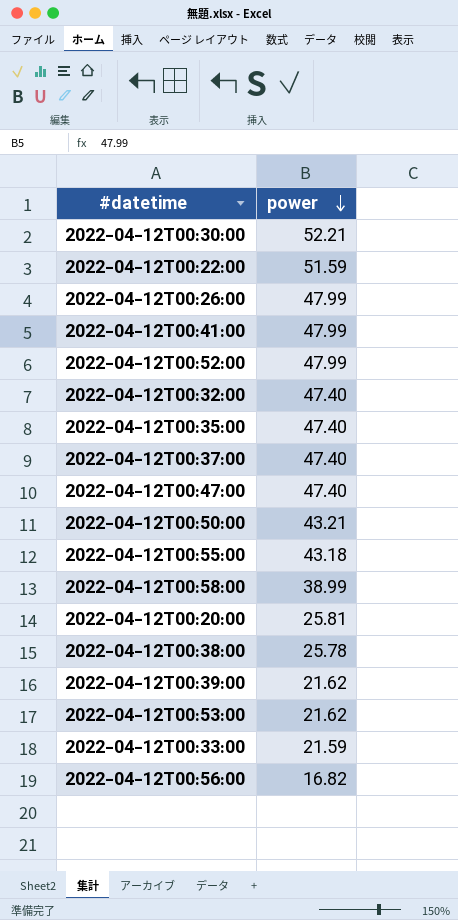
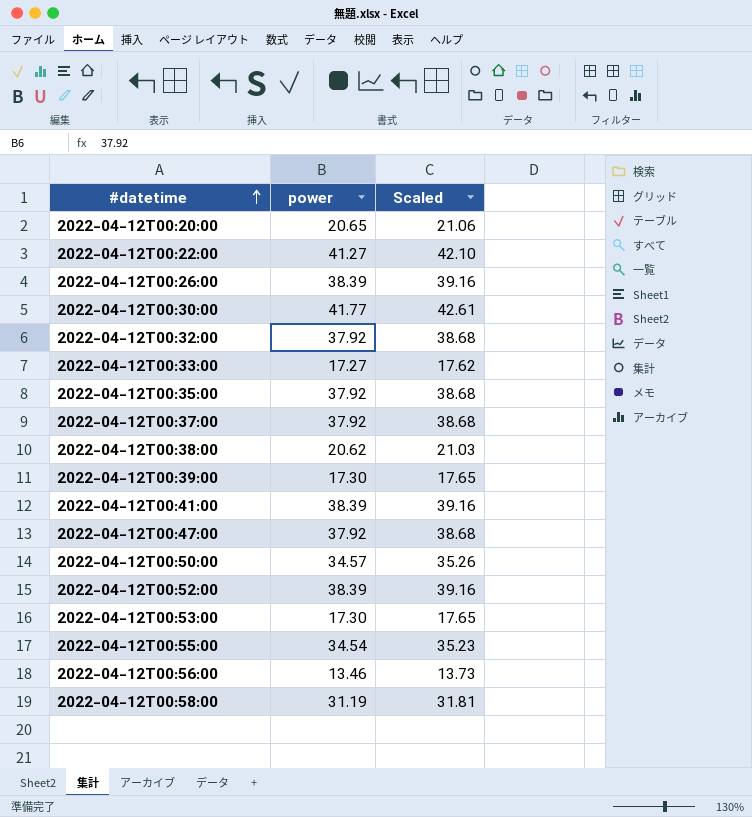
row order: power descending -> #datetime ascending
column Scaled | formula: none -> [power] * 1.02
2022-04-12T00:20:00 | power: 25.81 -> 20.65
2022-04-12T00:22:00 | power: 51.59 -> 41.27
2022-04-12T00:26:00 | power: 47.99 -> 38.39
2022-04-12T00:30:00 | power: 52.21 -> 41.77
2022-04-12T00:32:00 | power: 47.40 -> 37.92
2022-04-12T00:33:00 | power: 21.59 -> 17.27
2022-04-12T00:35:00 | power: 47.40 -> 37.92
2022-04-12T00:37:00 | power: 47.40 -> 37.92
2022-04-12T00:38:00 | power: 25.78 -> 20.62
2022-04-12T00:39:00 | power: 21.62 -> 17.30
2022-04-12T00:41:00 | power: 47.99 -> 38.39
2022-04-12T00:47:00 | power: 47.40 -> 37.92
2022-04-12T00:50:00 | power: 43.21 -> 34.57
2022-04-12T00:52:00 | power: 47.99 -> 38.39
2022-04-12T00:53:00 | power: 21.62 -> 17.30
2022-04-12T00:55:00 | power: 43.18 -> 34.54
2022-04-12T00:56:00 | power: 16.82 -> 13.46
2022-04-12T00:58:00 | power: 38.99 -> 31.19

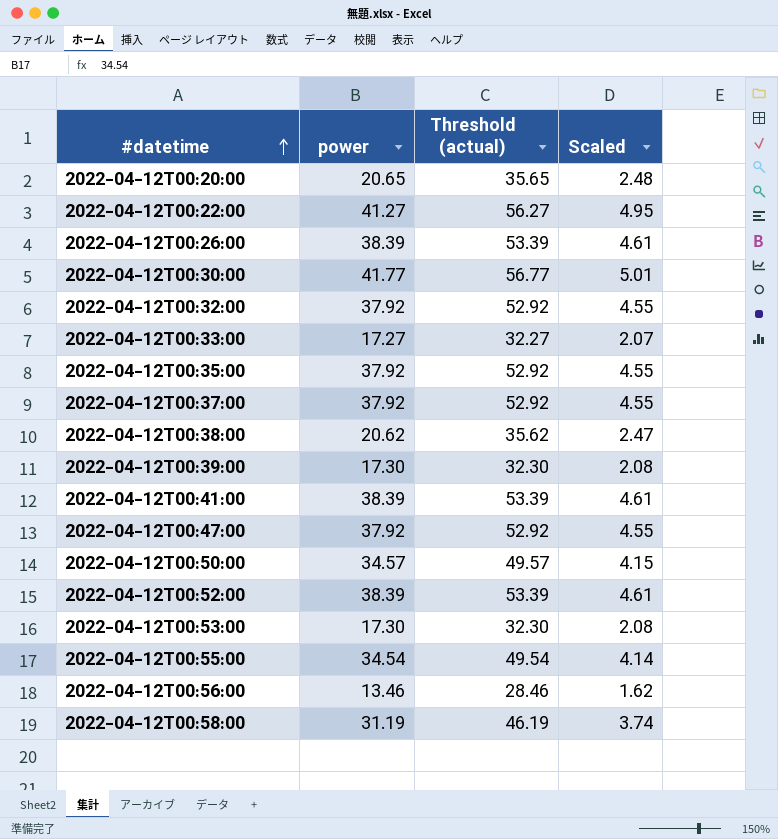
column Threshold (actual) | formula: none -> [power] + 15
column Scaled | formula: [power] * 1.02 -> [power] * 0.12

